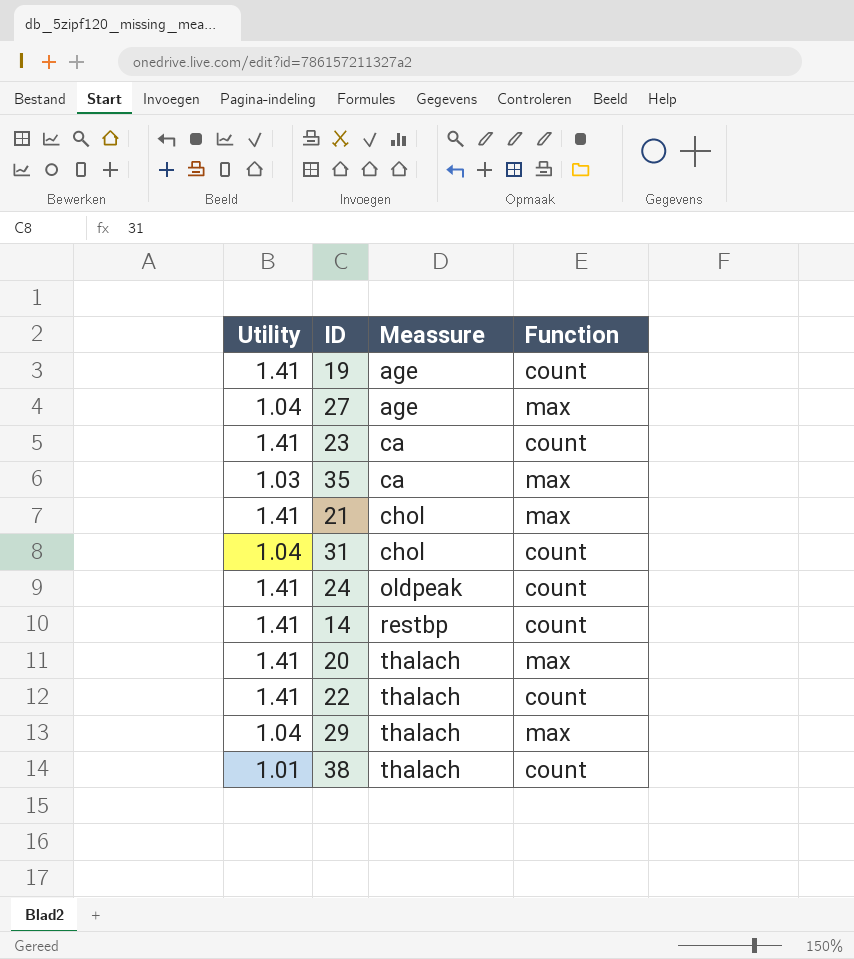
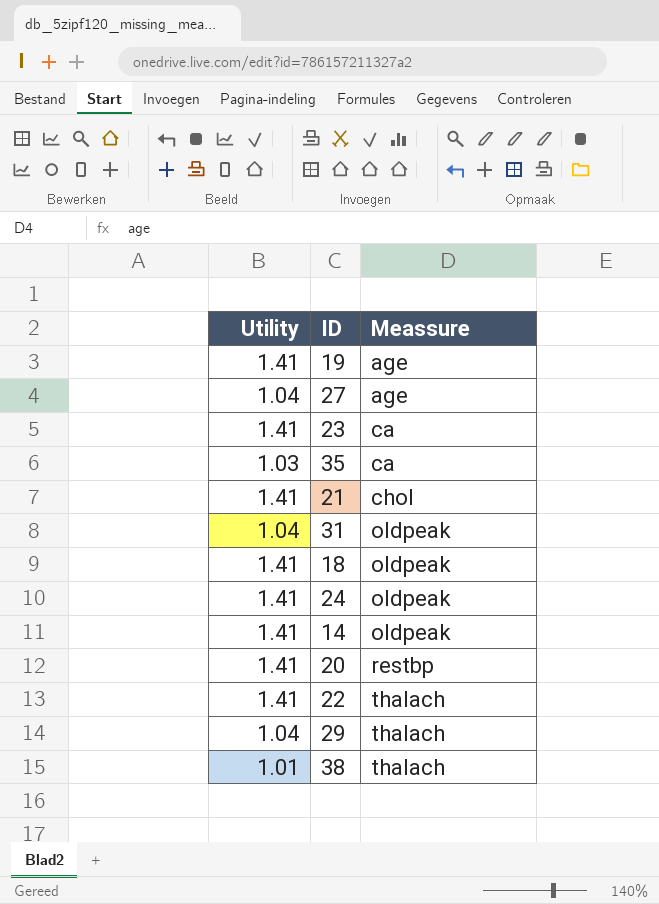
column Function | position: 4 -> none
31 | Meassure: chol -> oldpeak
row 18: none -> 1.41 | oldpeak
14 | Meassure: restbp -> oldpeak
20 | Meassure: thalach -> restbp

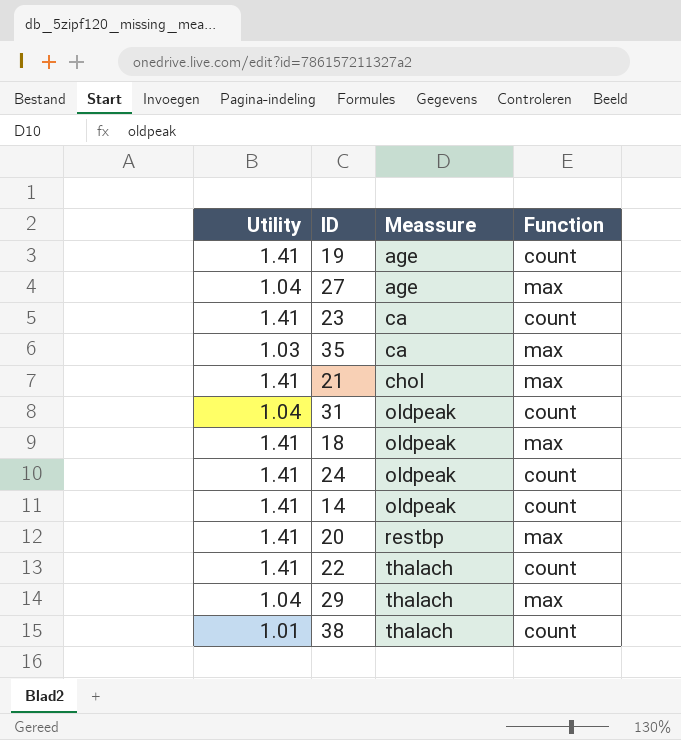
column Function | position: none -> 4

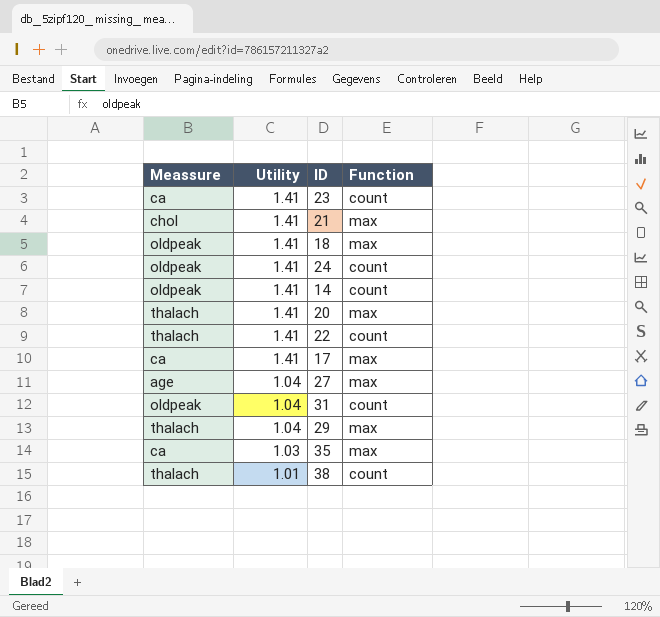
row order: Meassure ascending -> Utility descending
column Meassure | position: 3 -> 1
row 19: 1.41 | age | count -> none
20 | Meassure: restbp -> thalach
row 17: none -> ca | 1.41 | max

